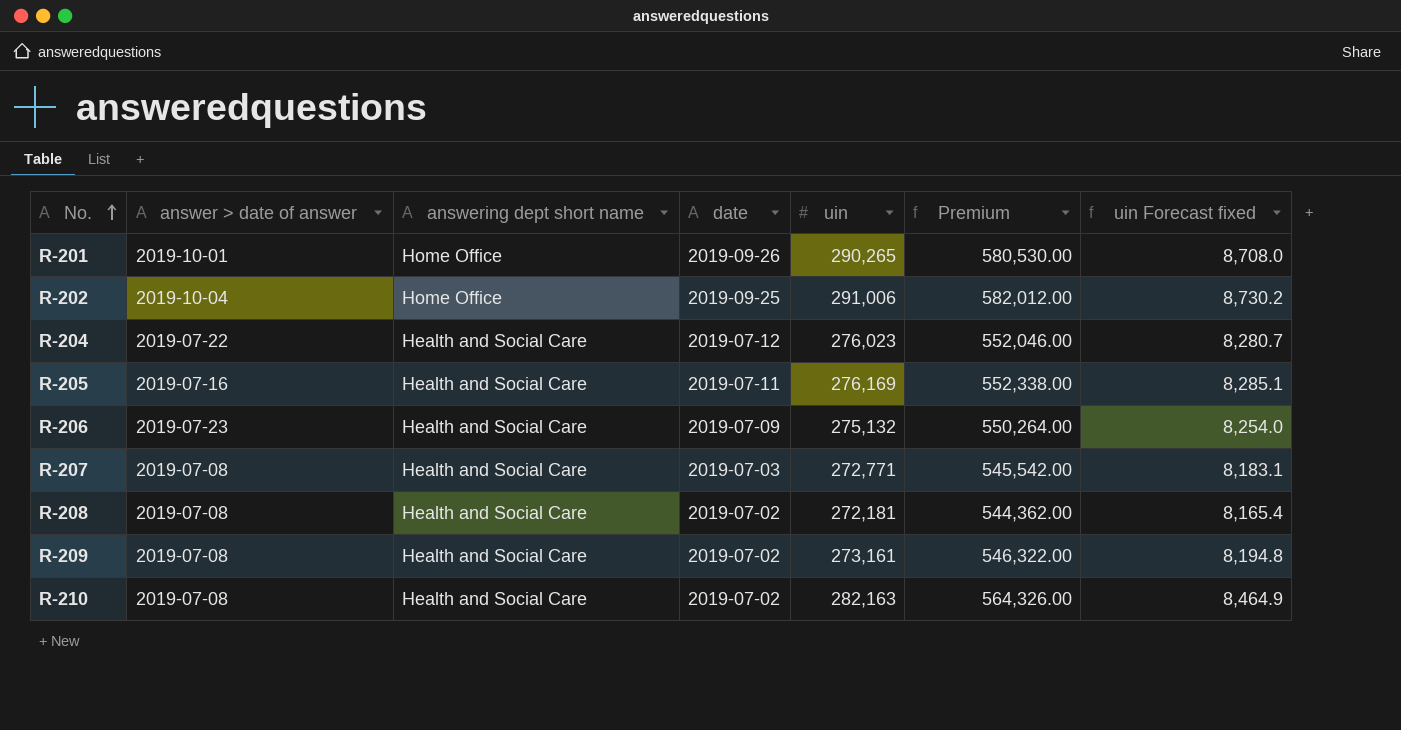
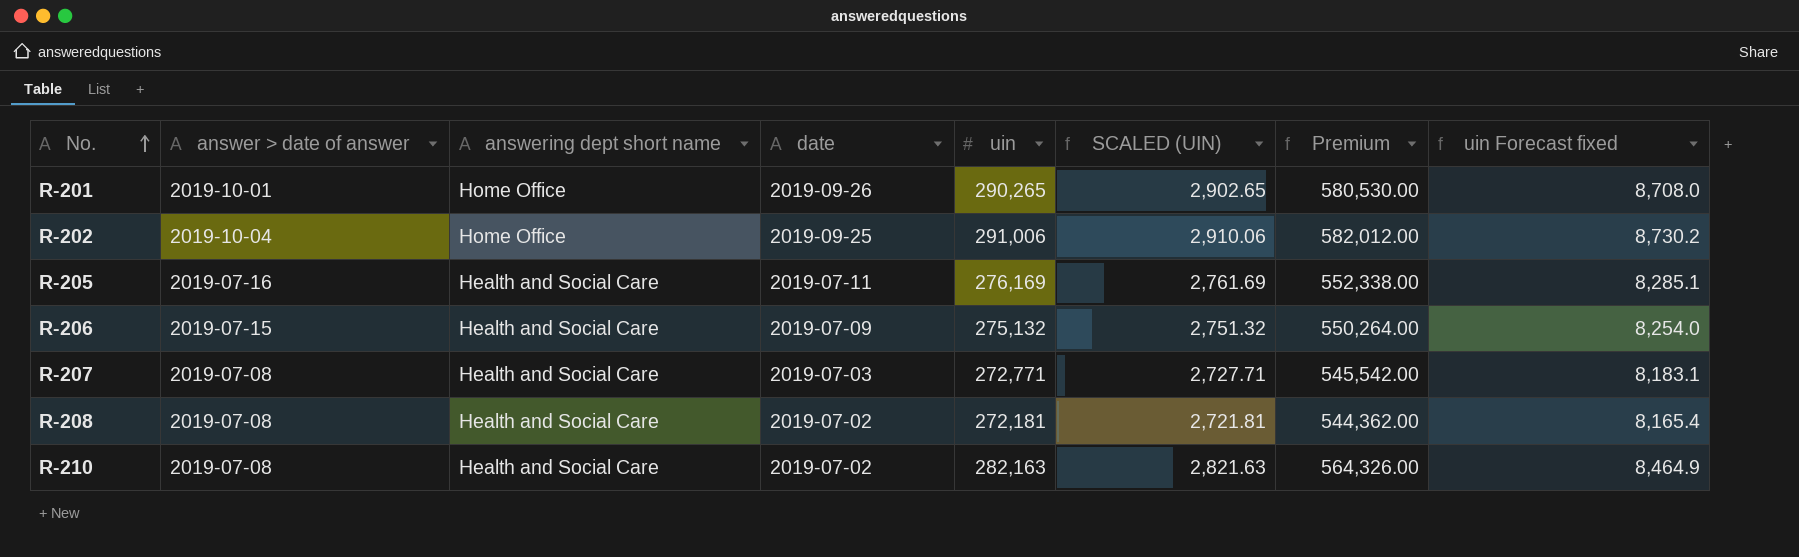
column SCALED (UIN) | formula: none -> [uin] * 0.01
row R-204: 2019-07-22 | Health and Social Care | 2019-07-12 | 276,023 | 552,046.00 | 8,280.7 -> none
row R-209: 2019-07-08 | Health and Social Care | 2019-07-02 | 273,161 | 546,322.00 | 8,194.8 -> none
R-206 | answer > date of answer: 2019-07-23 -> 2019-07-15

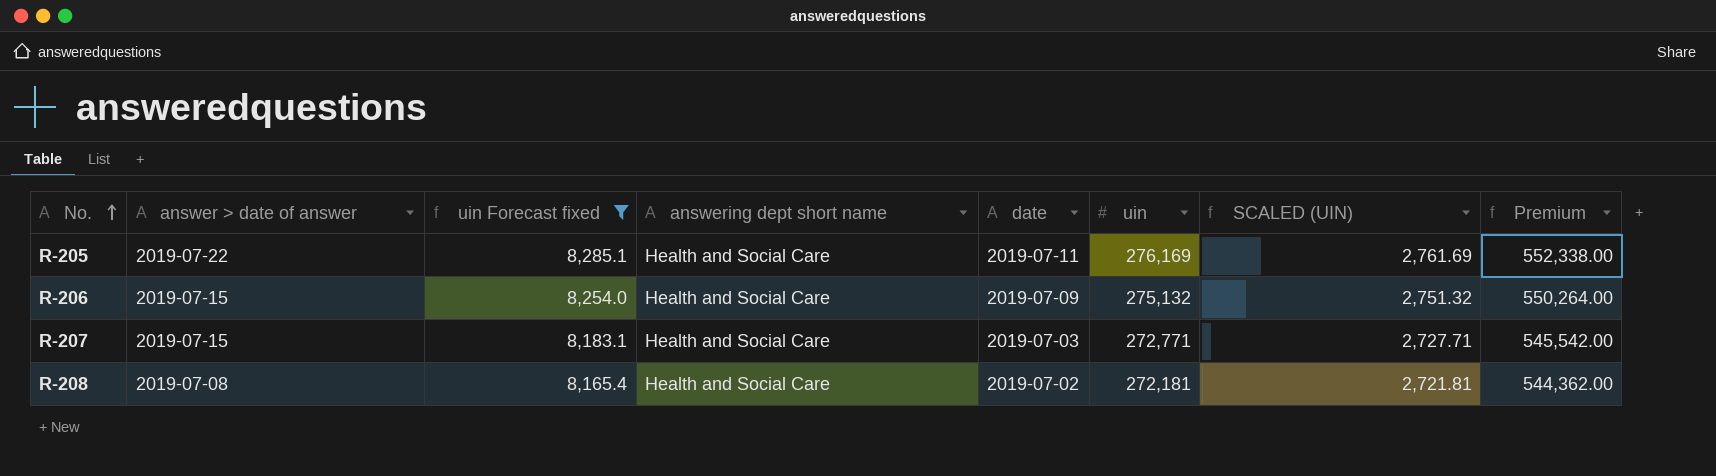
filter: none -> uin Forecast fixed <= 8,285.1
column uin Forecast fixed | position: 8 -> 3
R-205 | answer > date of answer: 2019-07-16 -> 2019-07-22
R-207 | answer > date of answer: 2019-07-08 -> 2019-07-15

